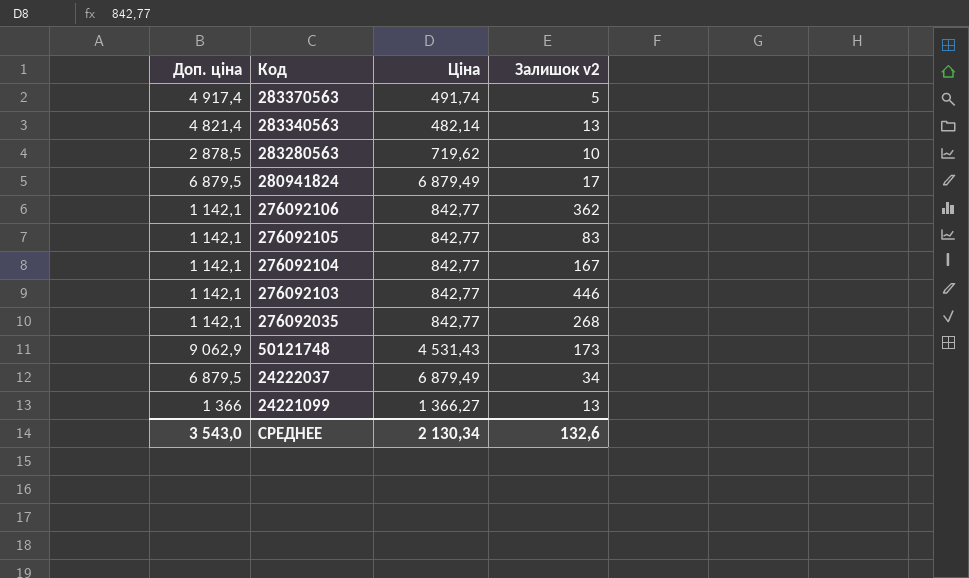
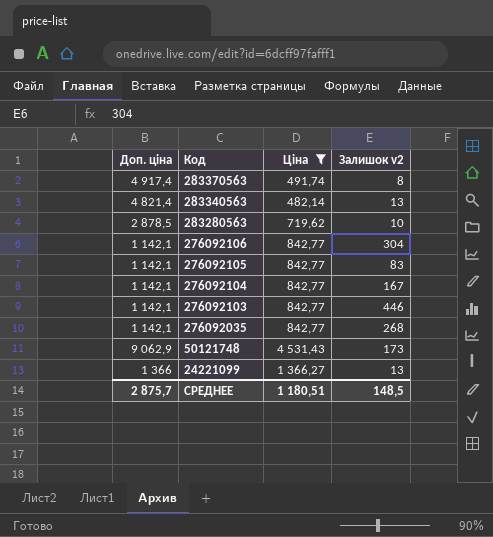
filter: none -> Ціна != 6 879,49
283370563 | Залишок v2: 5 -> 8
276092106 | Залишок v2: 362 -> 304
СРЕДНЕЕ | Доп. ціна: 3 543,0 -> 2 875,7
СРЕДНЕЕ | Ціна: 2 130,34 -> 1 180,51
СРЕДНЕЕ | Залишок v2: 132,6 -> 148,5

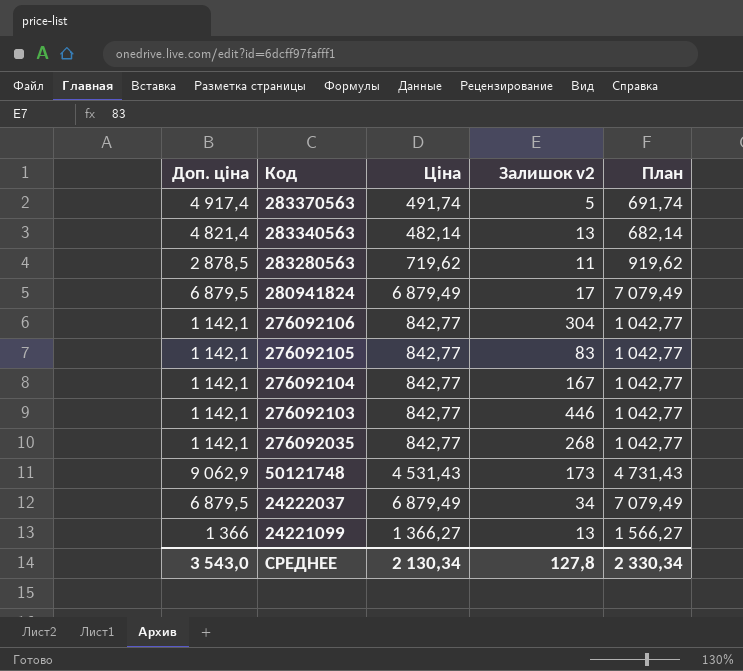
filter: Ціна != 6 879,49 -> none
column План | formula: none -> [Ціна] + 200
283370563 | Залишок v2: 8 -> 5
283280563 | Залишок v2: 10 -> 11
СРЕДНЕЕ | Доп. ціна: 2 875,7 -> 3 543,0
СРЕДНЕЕ | Ціна: 1 180,51 -> 2 130,34
СРЕДНЕЕ | Залишок v2: 148,5 -> 127,8

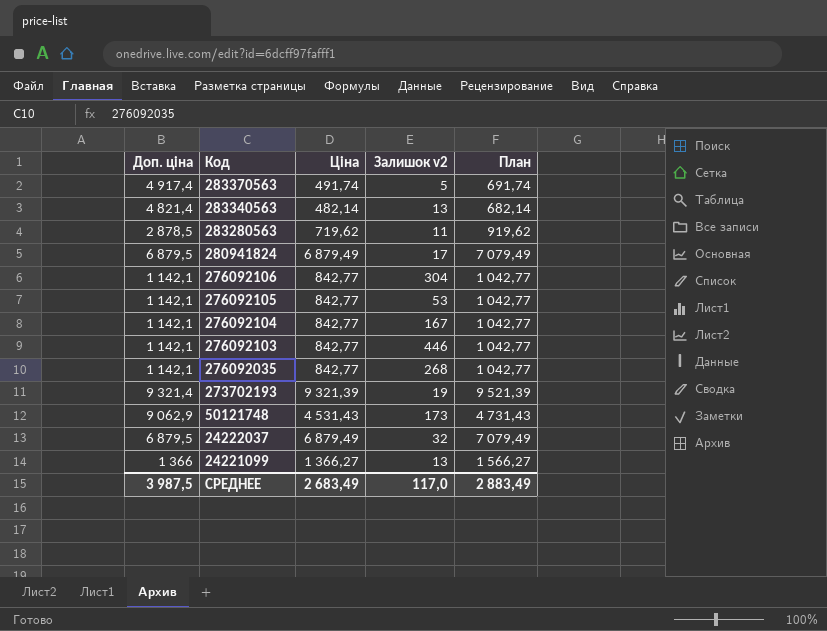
276092105 | Залишок v2: 83 -> 53
row 273702193: none -> 9 321,4 | 9 321,39 | 19 | 9 521,39
24222037 | Залишок v2: 34 -> 32
СРЕДНЕЕ | Доп. ціна: 3 543,0 -> 3 987,5
СРЕДНЕЕ | Ціна: 2 130,34 -> 2 683,49
СРЕДНЕЕ | Залишок v2: 127,8 -> 117,0
СРЕДНЕЕ | План: 2 330,34 -> 2 883,49

